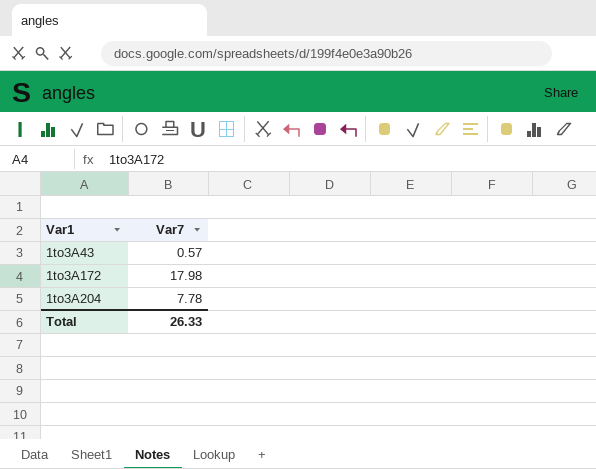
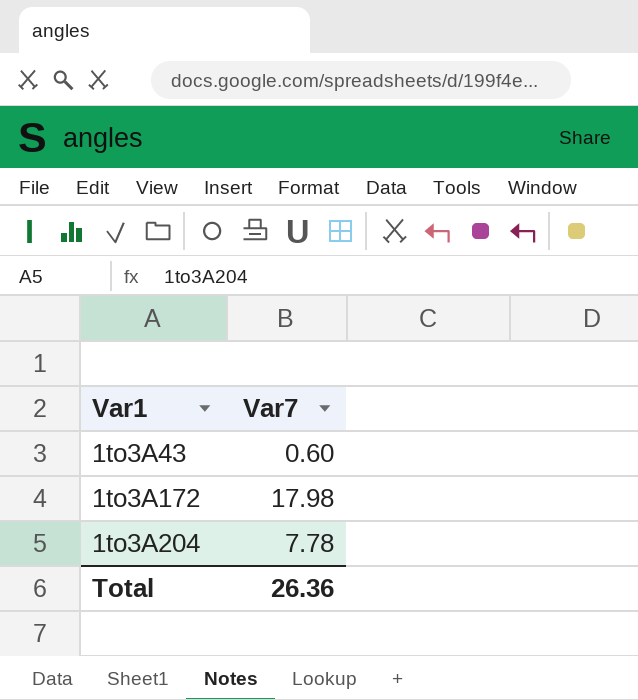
1to3A43 | Var7: 0.57 -> 0.60
Total | Var7: 26.33 -> 26.36

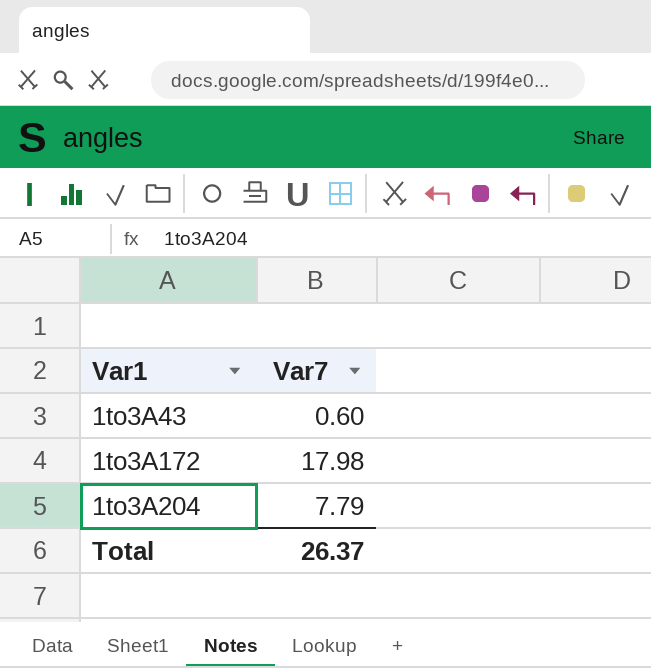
1to3A204 | Var7: 7.78 -> 7.79
Total | Var7: 26.36 -> 26.37

